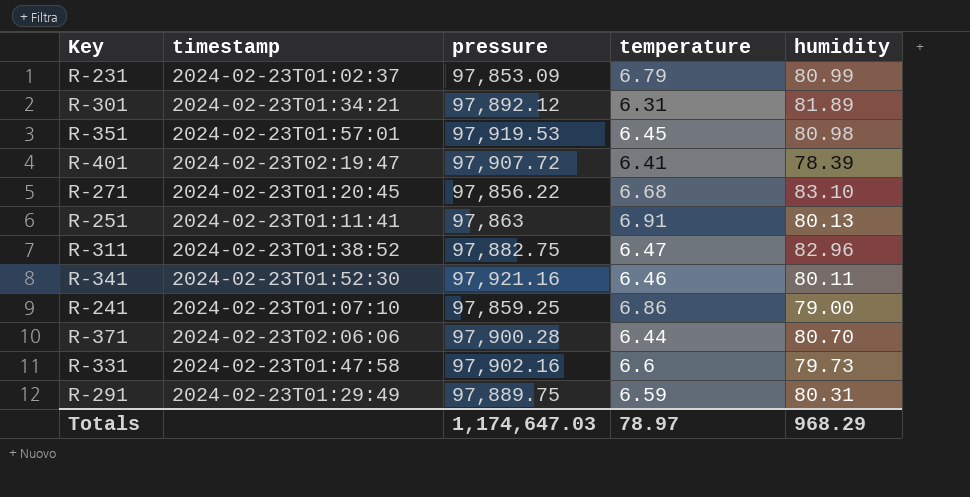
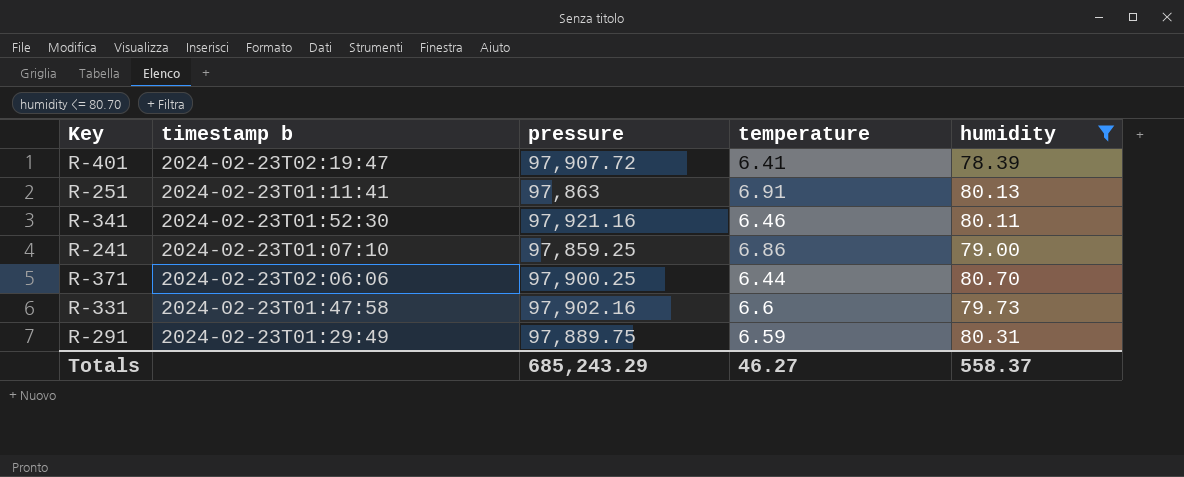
filter: none -> humidity <= 80.70
column name: timestamp -> timestamp b
R-371 | pressure: 97,900.28 -> 97,900.25
Totals | pressure: 1,174,647.03 -> 685,243.29
Totals | temperature: 78.97 -> 46.27
Totals | humidity: 968.29 -> 558.37

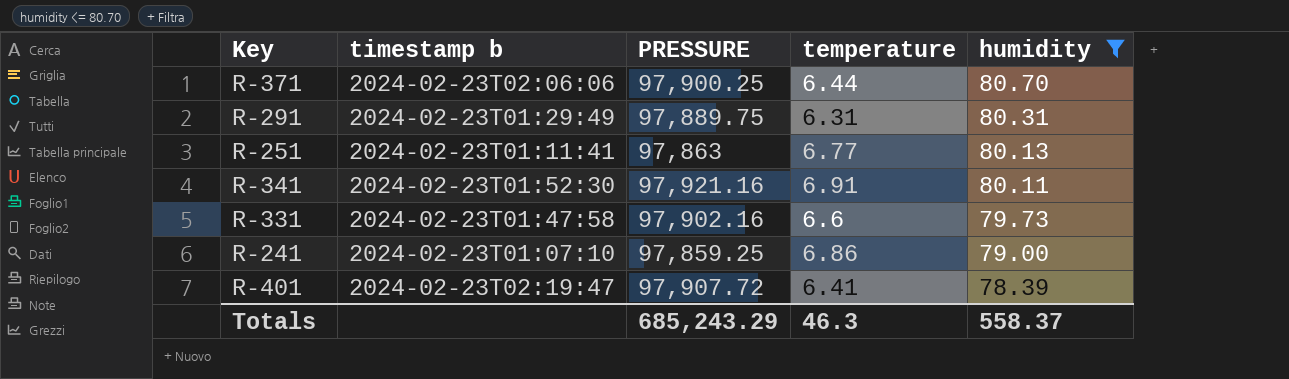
row order: none -> humidity descending
column name: pressure -> PRESSURE
R-291 | temperature: 6.59 -> 6.31
R-251 | temperature: 6.91 -> 6.77
R-341 | temperature: 6.46 -> 6.91
Totals | temperature: 46.27 -> 46.3

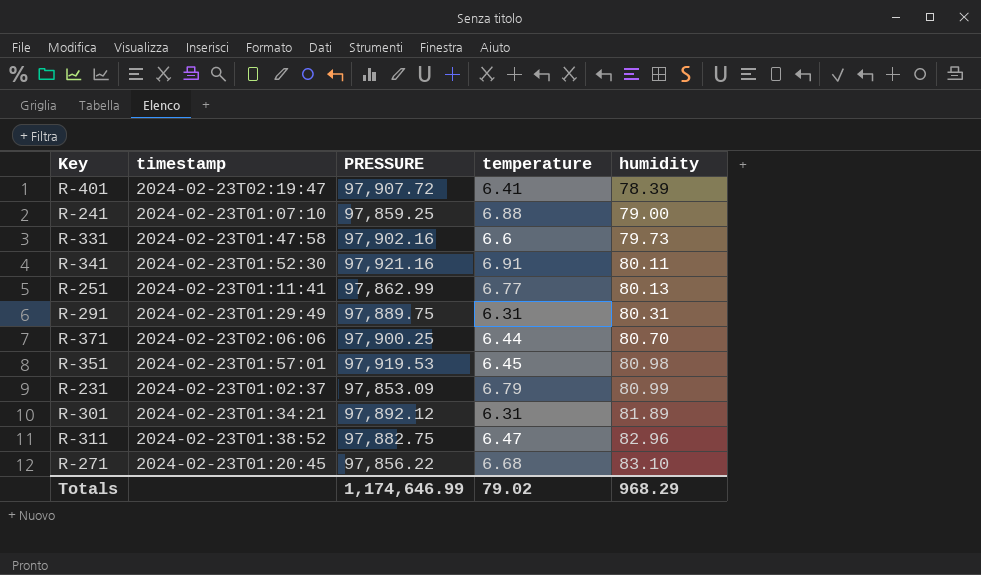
filter: humidity <= 80.70 -> none
row order: humidity descending -> humidity ascending
column name: timestamp b -> timestamp
R-241 | temperature: 6.86 -> 6.88
R-251 | PRESSURE: 97,863 -> 97,862.99
Totals | PRESSURE: 685,243.29 -> 1,174,646.99
Totals | temperature: 46.3 -> 79.02
Totals | humidity: 558.37 -> 968.29

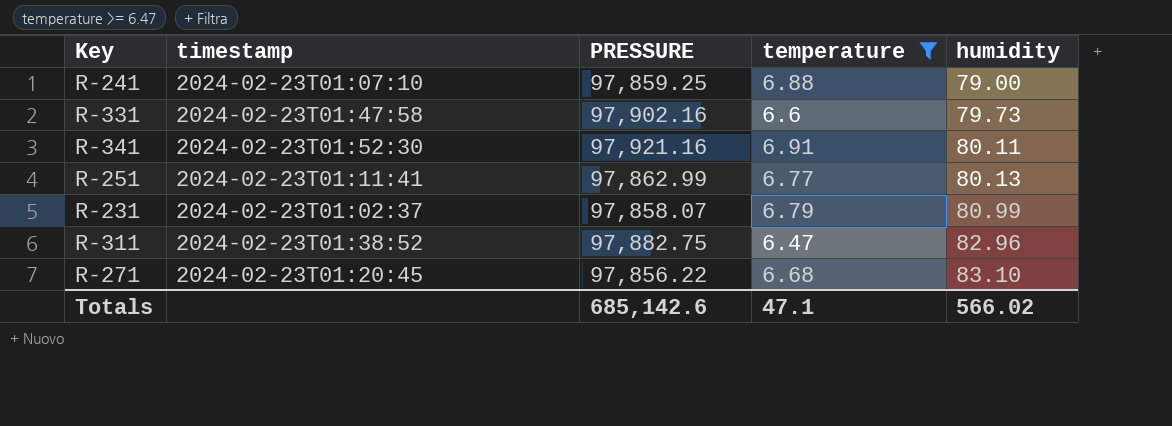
filter: none -> temperature >= 6.47
R-231 | PRESSURE: 97,853.09 -> 97,858.07
Totals | PRESSURE: 1,174,646.99 -> 685,142.6
Totals | temperature: 79.02 -> 47.1
Totals | humidity: 968.29 -> 566.02

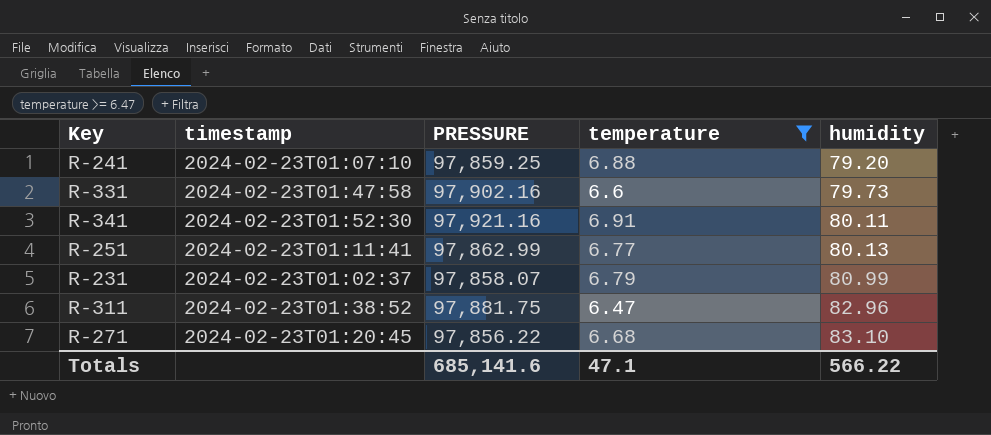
R-241 | humidity: 79.00 -> 79.20
R-311 | PRESSURE: 97,882.75 -> 97,881.75
Totals | PRESSURE: 685,142.6 -> 685,141.6
Totals | humidity: 566.02 -> 566.22

